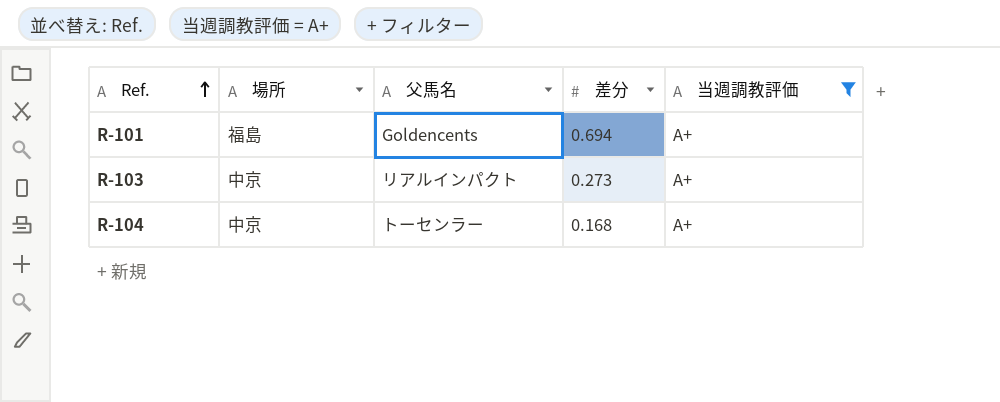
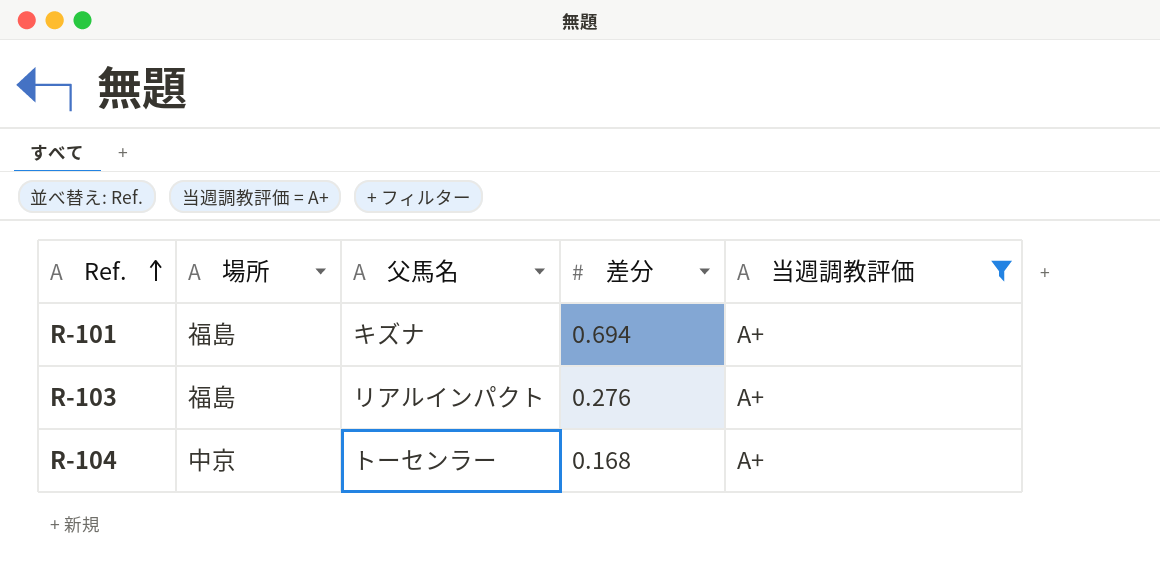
R-101 | 父馬名: Goldencents -> キズナ
R-103 | 場所: 中京 -> 福島
R-103 | 差分: 0.273 -> 0.276

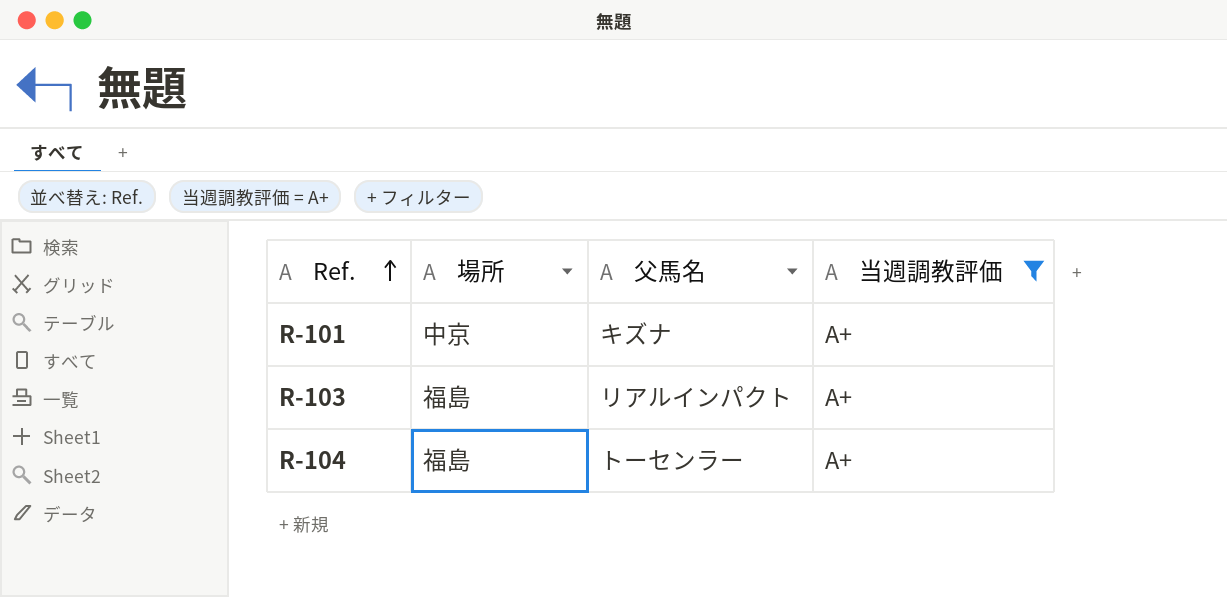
column 差分 | position: 4 -> none
R-101 | 場所: 福島 -> 中京
R-104 | 場所: 中京 -> 福島

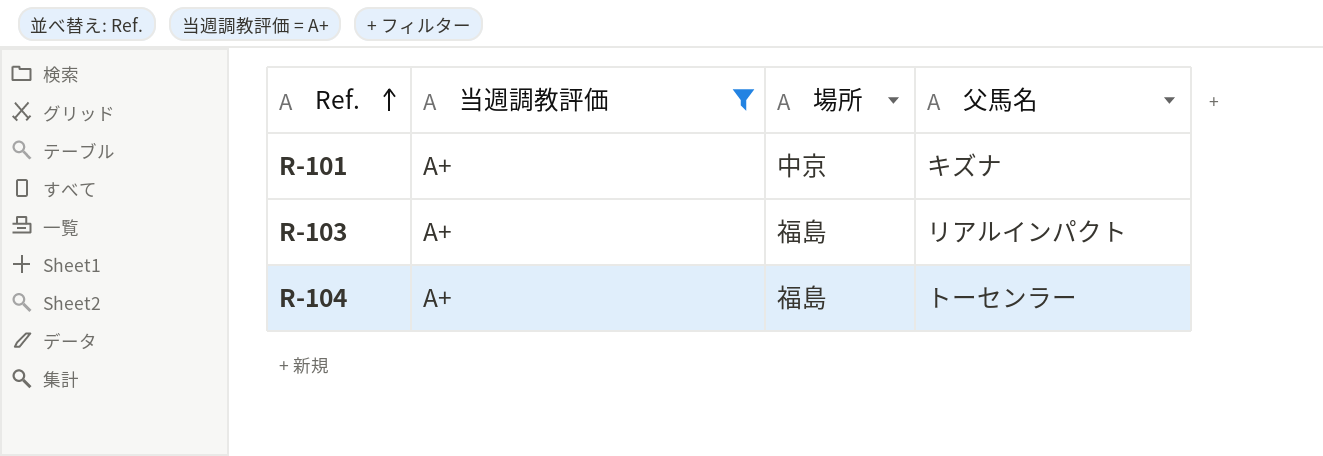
column 当週調教評価 | position: 4 -> 2

